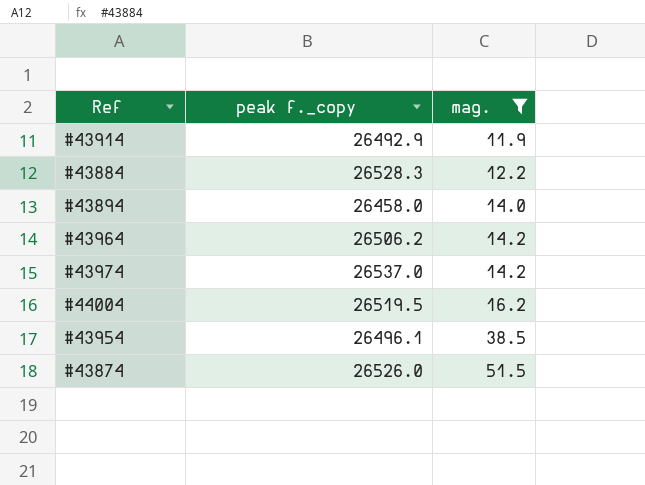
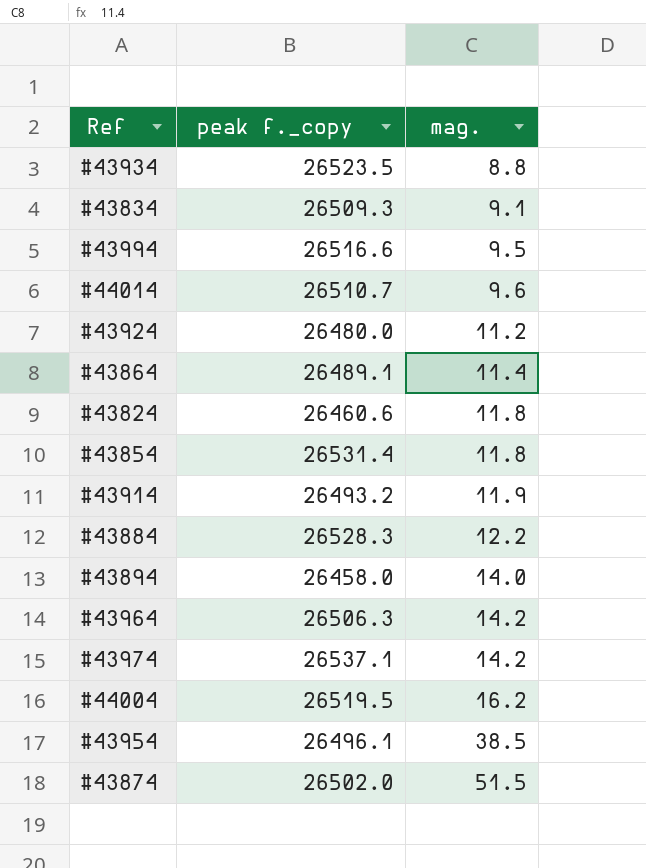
filter: mag. >= 11.9 -> none
#43914 | peak f._copy: 26492.9 -> 26493.2
#43964 | peak f._copy: 26506.2 -> 26506.3
#43974 | peak f._copy: 26537.0 -> 26537.1
#43874 | peak f._copy: 26526.0 -> 26502.0

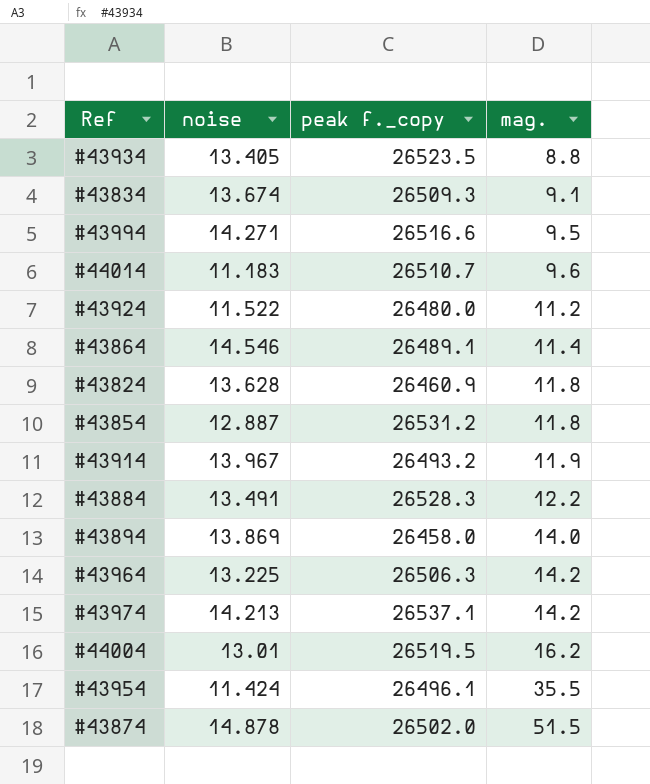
column noise | position: none -> 2
#43824 | peak f._copy: 26460.6 -> 26460.9
#43854 | peak f._copy: 26531.4 -> 26531.2
#43954 | mag.: 38.5 -> 35.5

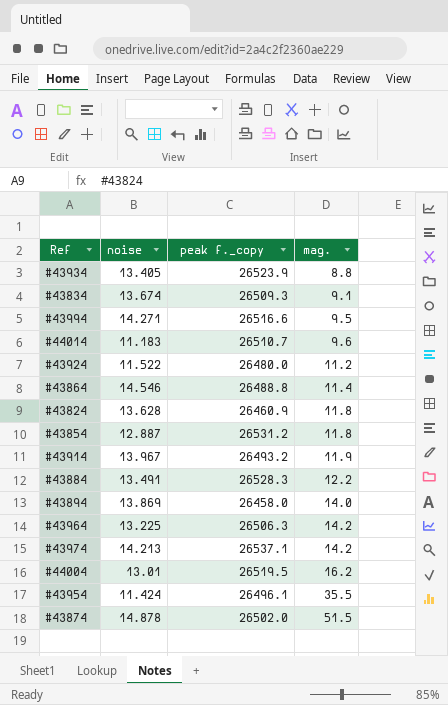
#43934 | peak f._copy: 26523.5 -> 26523.9
#43864 | peak f._copy: 26489.1 -> 26488.8

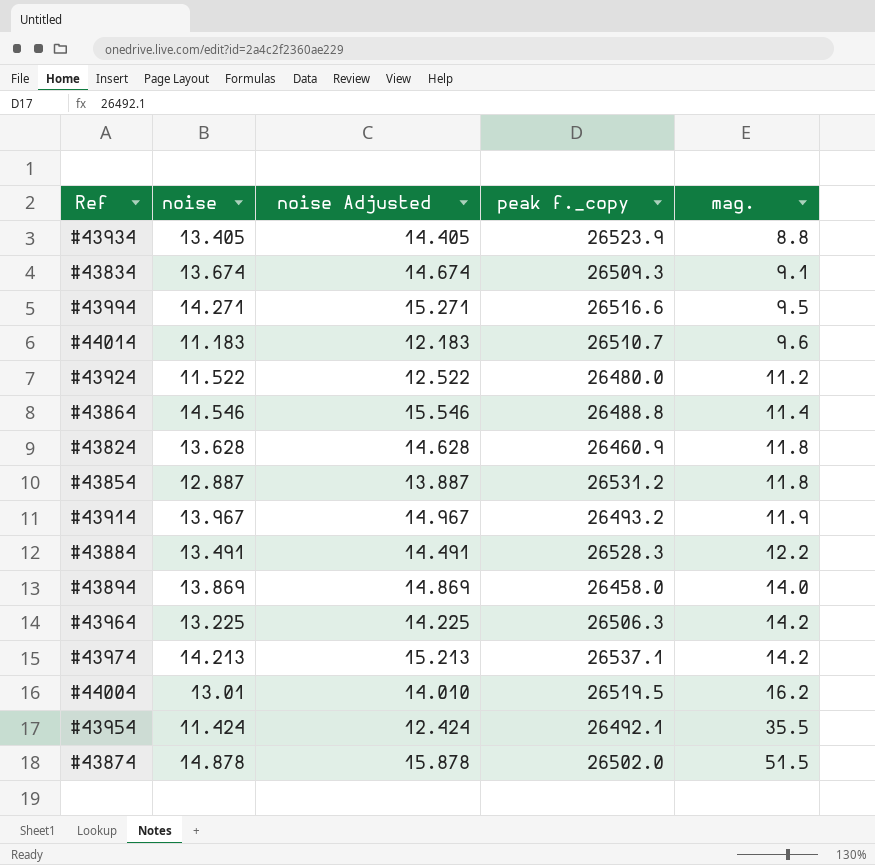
column noise Adjusted | formula: none -> [noise] + 1
#43954 | peak f._copy: 26496.1 -> 26492.1

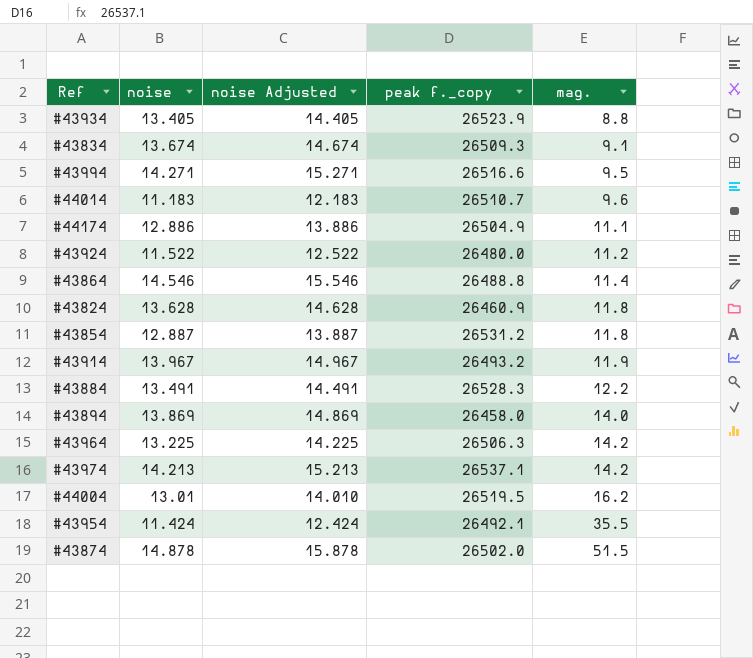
row #44174: none -> 12.886 | 13.886 | 26504.9 | 11.1

